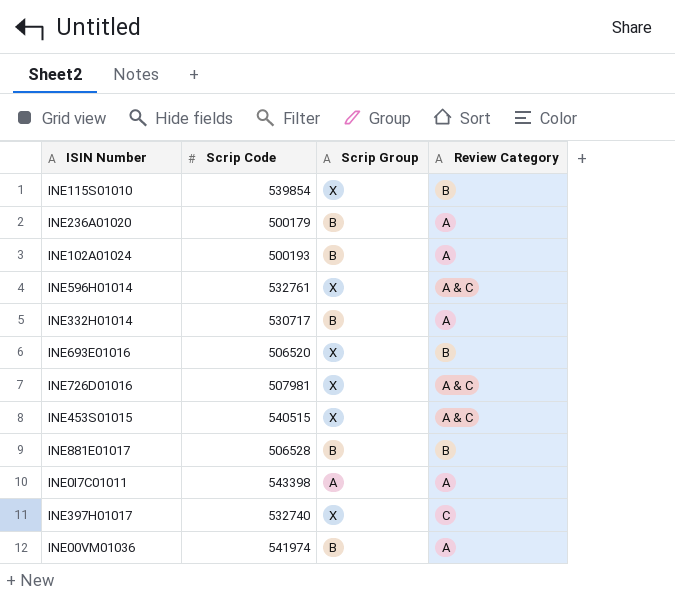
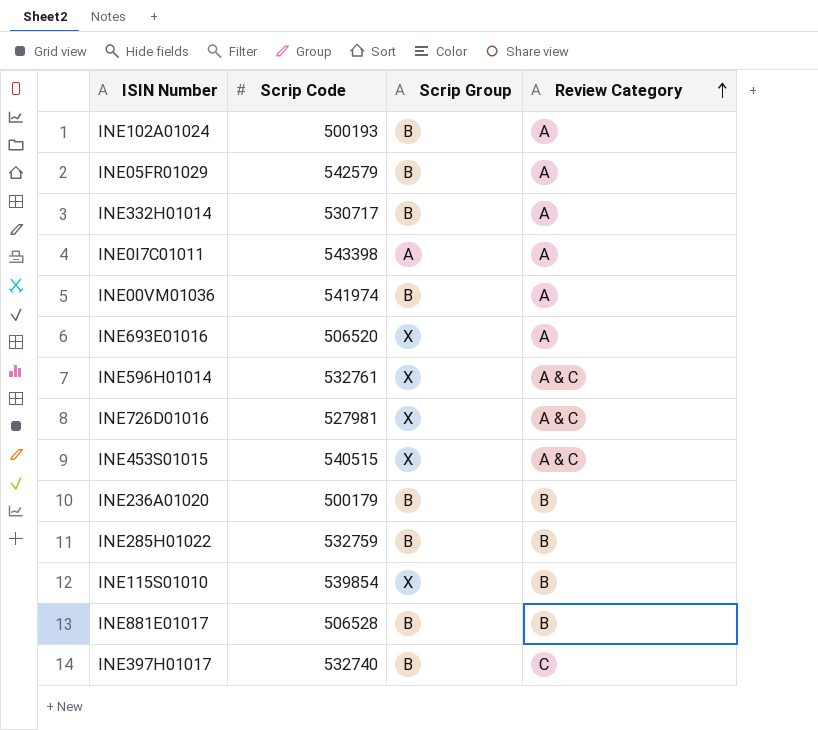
row order: none -> Review Category ascending
row INE05FR01029: none -> 542579 | B | A
INE693E01016 | Review Category: B -> A
INE726D01016 | Scrip Code: 507981 -> 527981
INE236A01020 | Review Category: A -> B
row INE285H01022: none -> 532759 | B | B
INE397H01017 | Scrip Group: X -> B

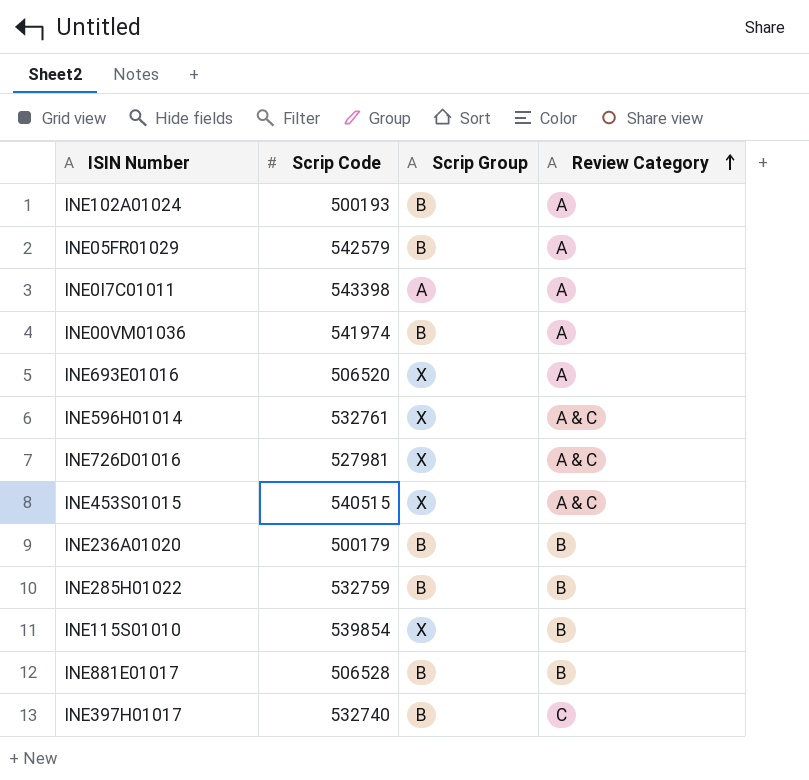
row INE332H01014: 530717 | B | A -> none

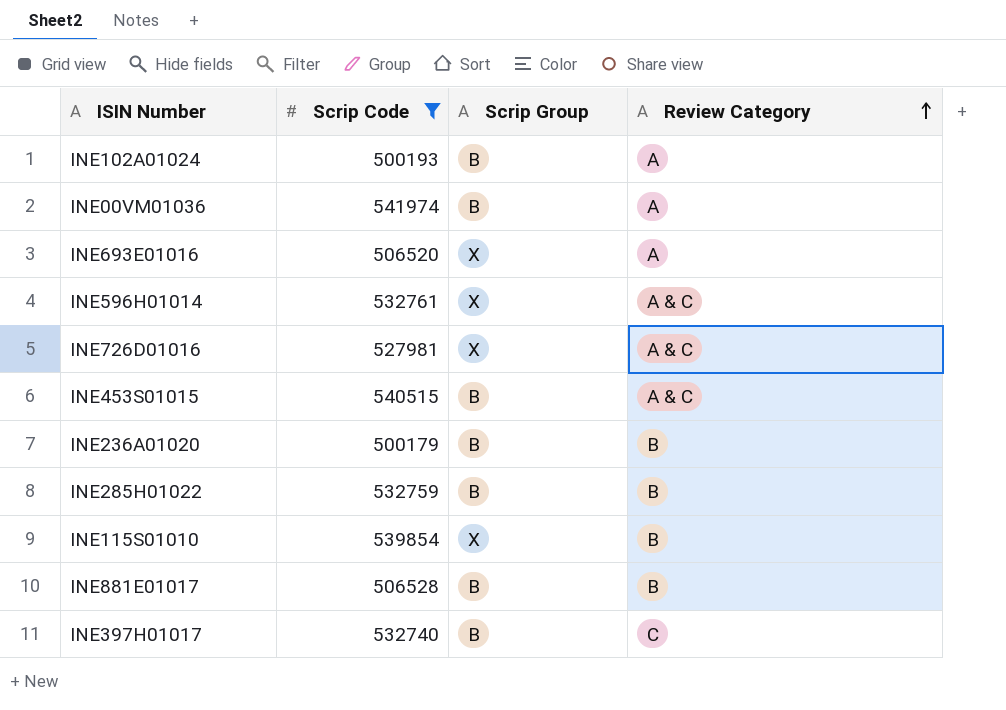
filter: none -> Scrip Code <= 541974
INE453S01015 | Scrip Group: X -> B

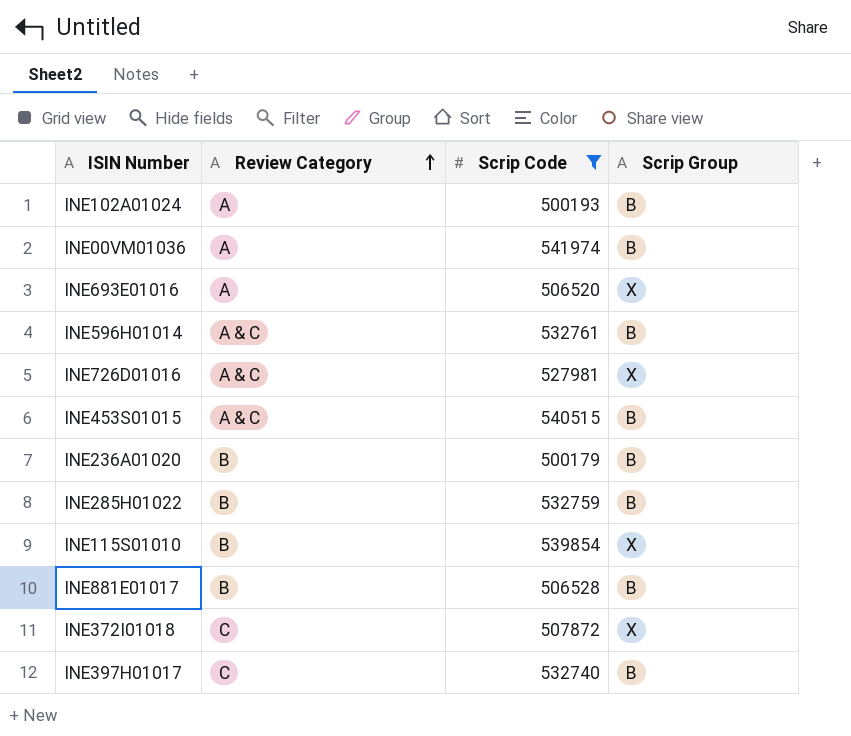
column Review Category | position: 4 -> 2
INE596H01014 | Scrip Group: X -> B
row INE372I01018: none -> C | 507872 | X

